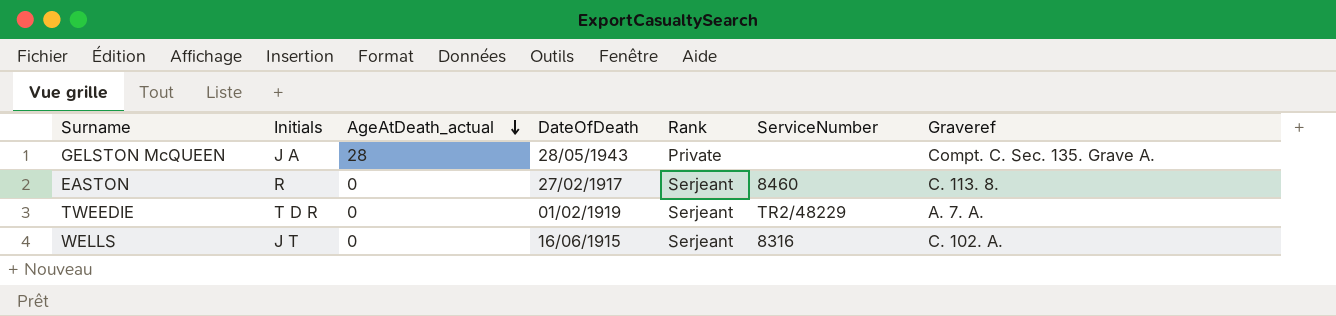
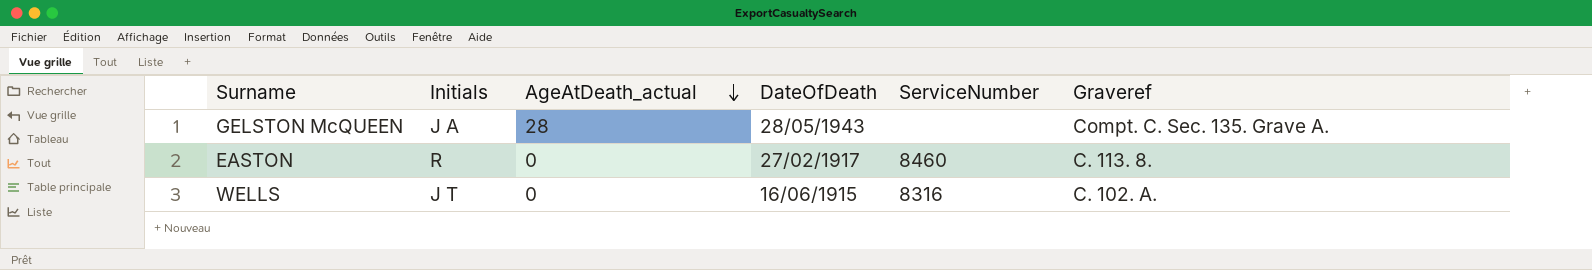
column Rank | position: 5 -> none
row TWEEDIE: T D R | 0 | 01/02/1919 | Serjeant | TR2/48229 | A. 7. A. -> none

